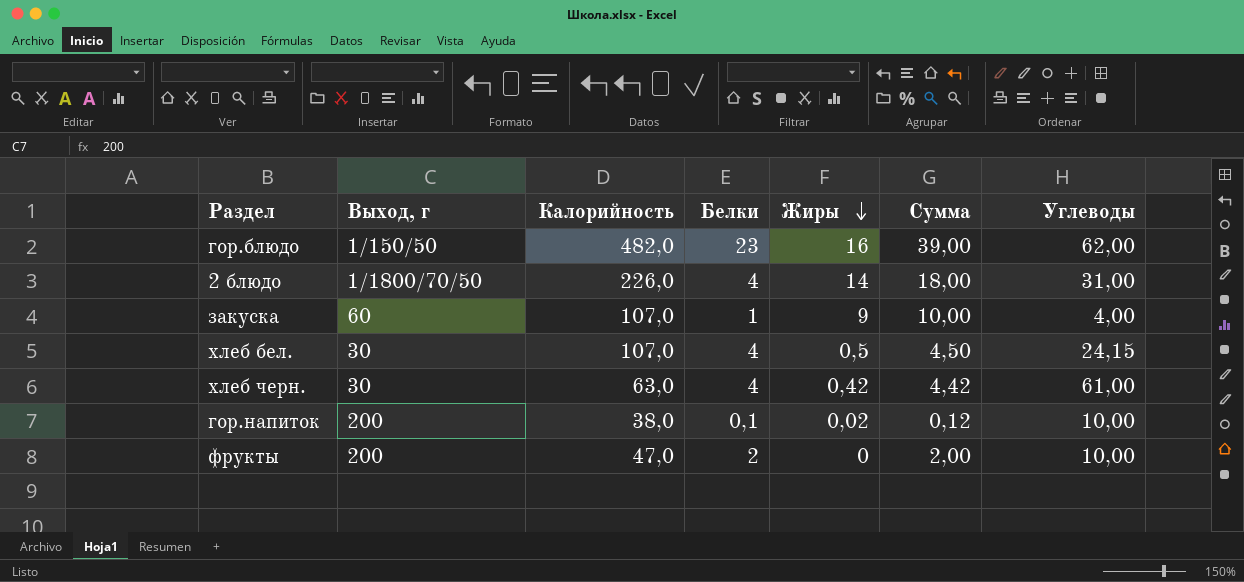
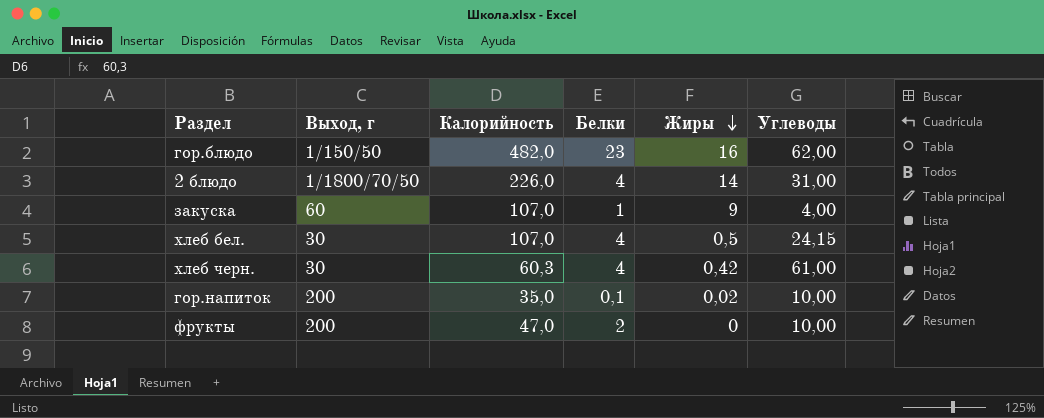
column Сумма | formula: [Белки] + [Жиры] -> none
хлеб черн. | Калорийность: 63,0 -> 60,3
гор.напиток | Калорийность: 38,0 -> 35,0

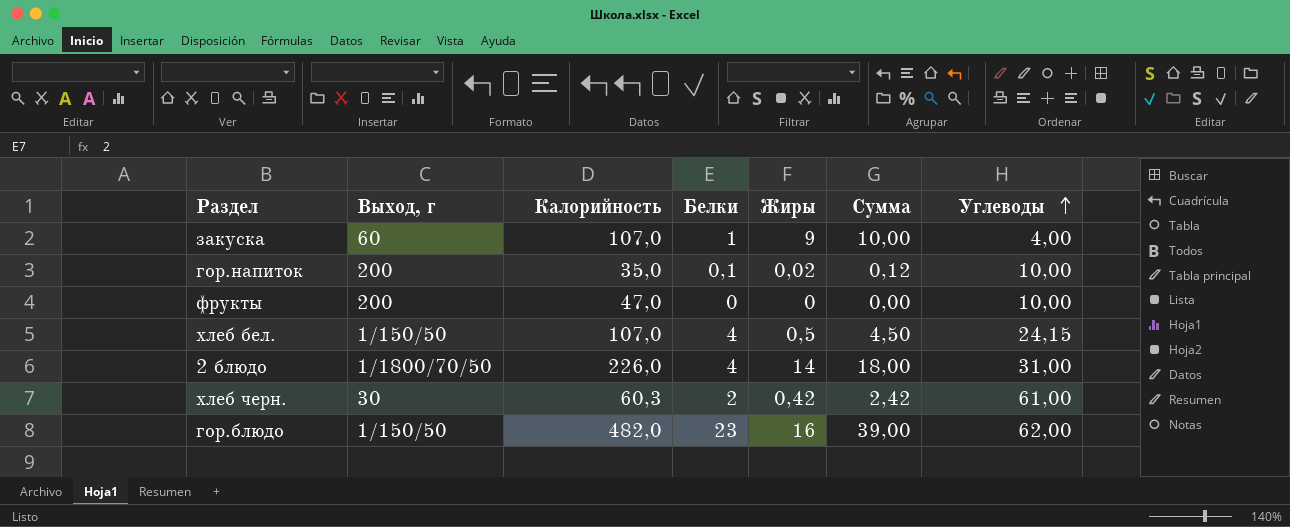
row order: Жиры descending -> Углеводы ascending
column Сумма | formula: none -> [Белки] + [Жиры]
фрукты | Белки: 2 -> 0
хлеб бел. | Выход, г: 30 -> 1/150/50
хлеб черн. | Белки: 4 -> 2

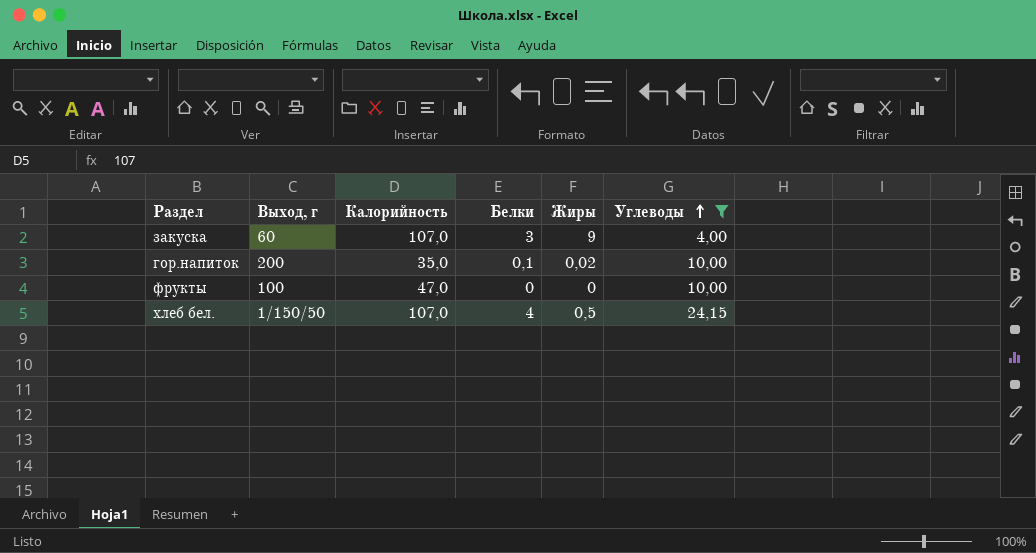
filter: none -> Углеводы <= 24,15
column Сумма | formula: [Белки] + [Жиры] -> none
закуска | Белки: 1 -> 3
фрукты | Выход, г: 200 -> 100

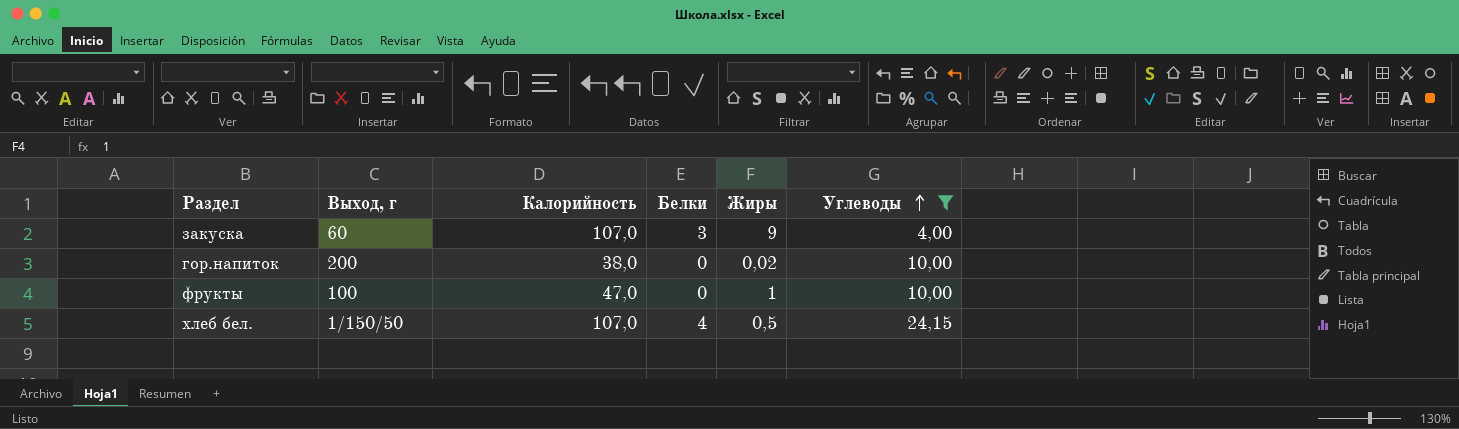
гор.напиток | Калорийность: 35,0 -> 38,0
гор.напиток | Белки: 0,1 -> 0
фрукты | Жиры: 0 -> 1

